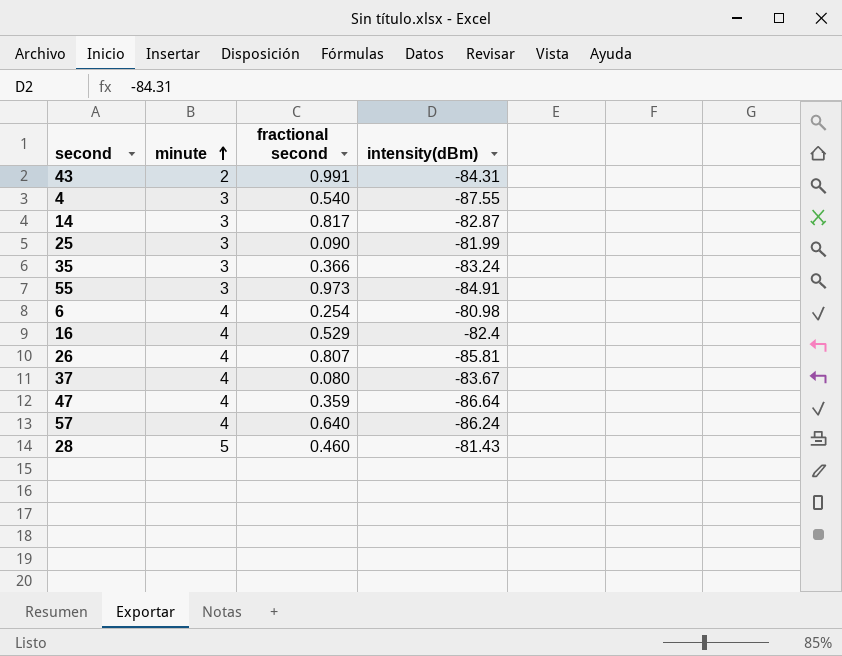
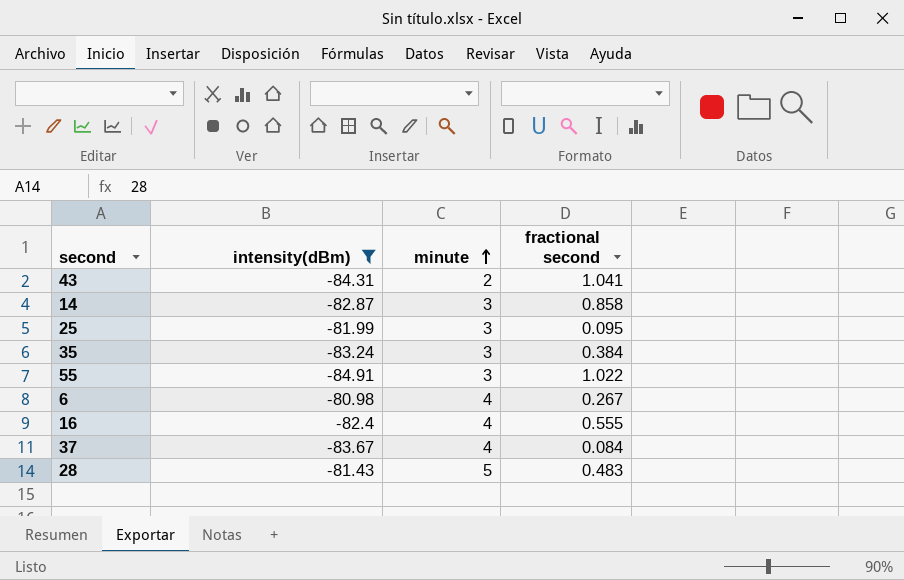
filter: none -> intensity(dBm) >= -84.91
column intensity(dBm) | position: 4 -> 2
43 | fractional second: 0.991 -> 1.041
14 | fractional second: 0.817 -> 0.858
25 | fractional second: 0.090 -> 0.095
35 | fractional second: 0.366 -> 0.384
55 | fractional second: 0.973 -> 1.022
6 | fractional second: 0.254 -> 0.267
16 | fractional second: 0.529 -> 0.555
37 | fractional second: 0.080 -> 0.084
28 | fractional second: 0.460 -> 0.483

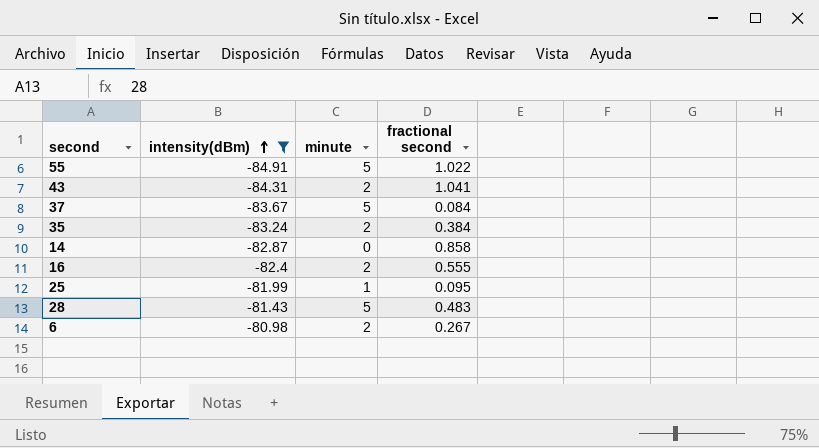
row order: minute ascending -> intensity(dBm) ascending
55 | minute: 3 -> 5
37 | minute: 4 -> 5
35 | minute: 3 -> 2
14 | minute: 3 -> 0
16 | minute: 4 -> 2
25 | minute: 3 -> 1
6 | minute: 4 -> 2

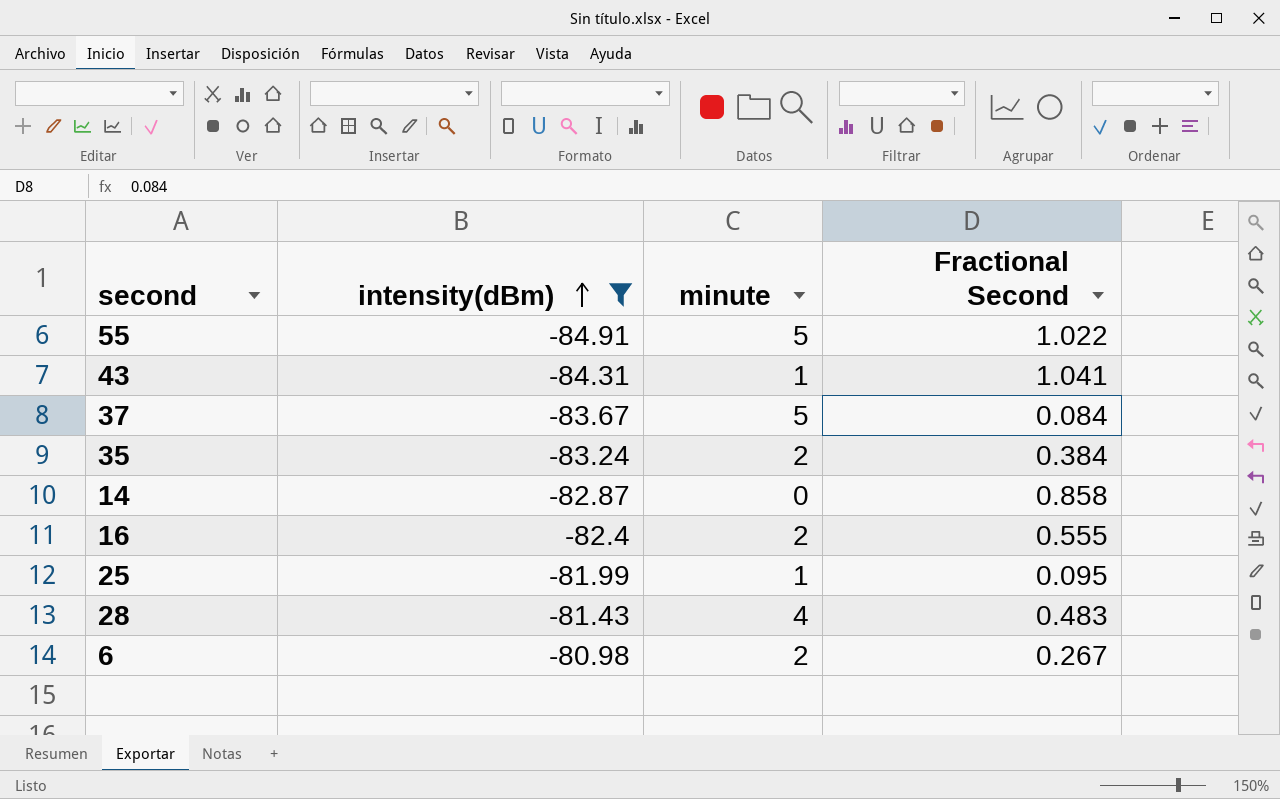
column name: fractional second -> Fractional Second
43 | minute: 2 -> 1
28 | minute: 5 -> 4

